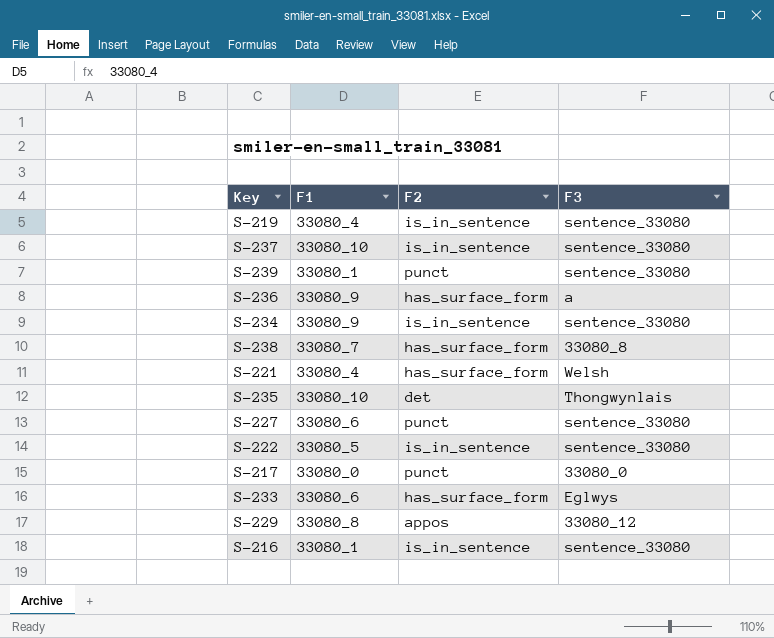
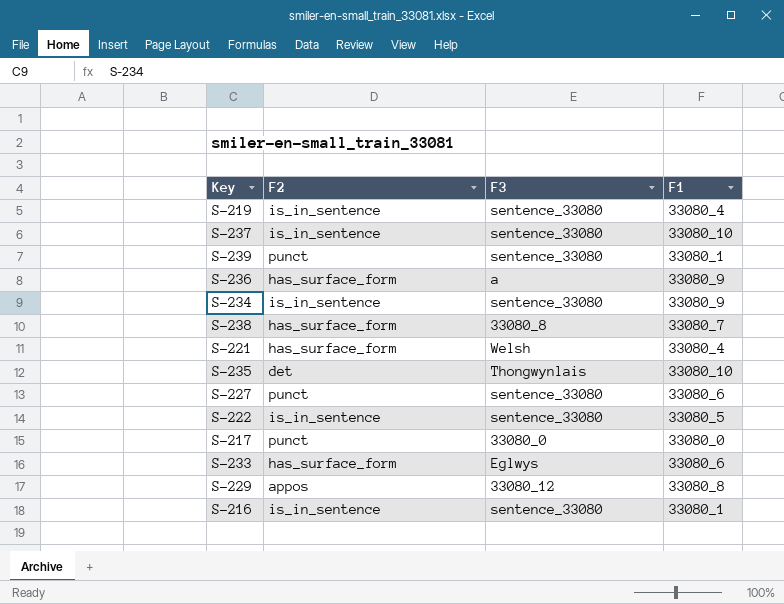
column F1 | position: 2 -> 4

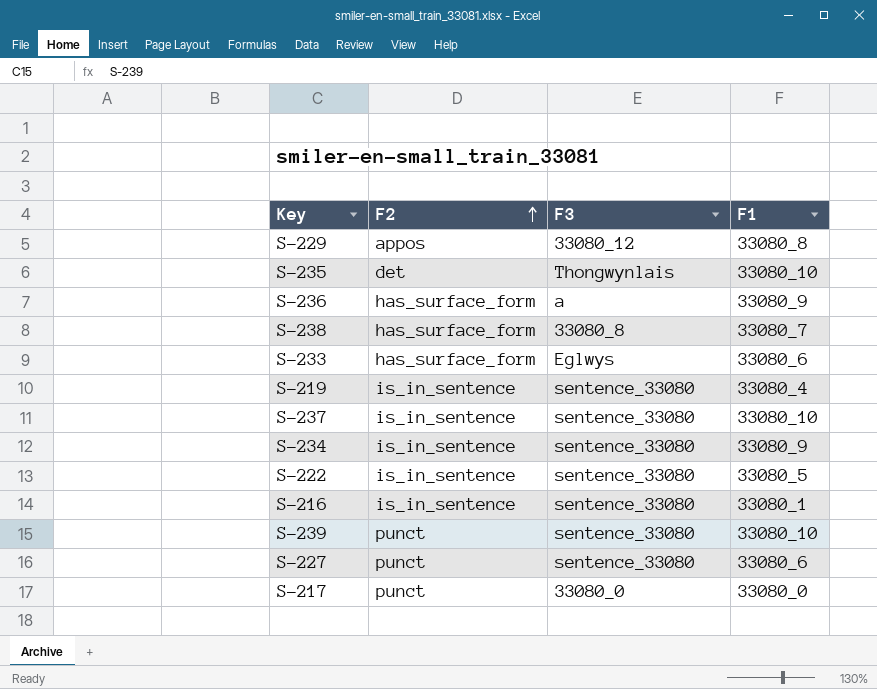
row order: none -> F2 ascending
row S-221: has_surface_form | Welsh | 33080_4 -> none
S-239 | F1: 33080_1 -> 33080_10

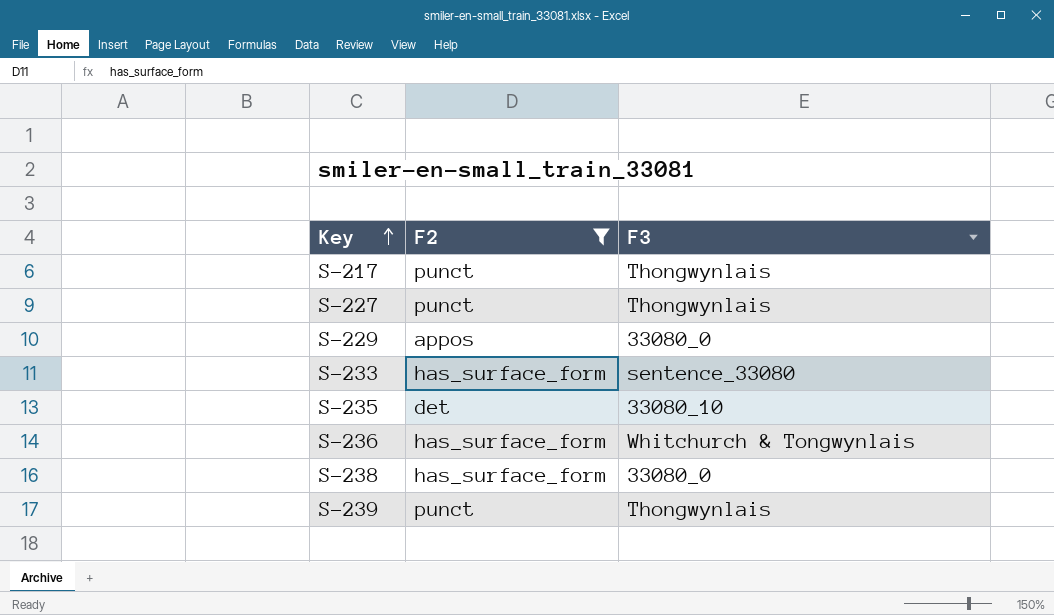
filter: none -> F2 != is_in_sentence
row order: F2 ascending -> Key ascending
column F1 | position: 4 -> none
S-217 | F3: 33080_0 -> Thongwynlais
S-227 | F3: sentence_33080 -> Thongwynlais
S-229 | F3: 33080_12 -> 33080_0
S-233 | F3: Eglwys -> sentence_33080
S-235 | F3: Thongwynlais -> 33080_10
S-236 | F3: a -> Whitchurch & Tongwynlais
S-238 | F3: 33080_8 -> 33080_0
S-239 | F3: sentence_33080 -> Thongwynlais

